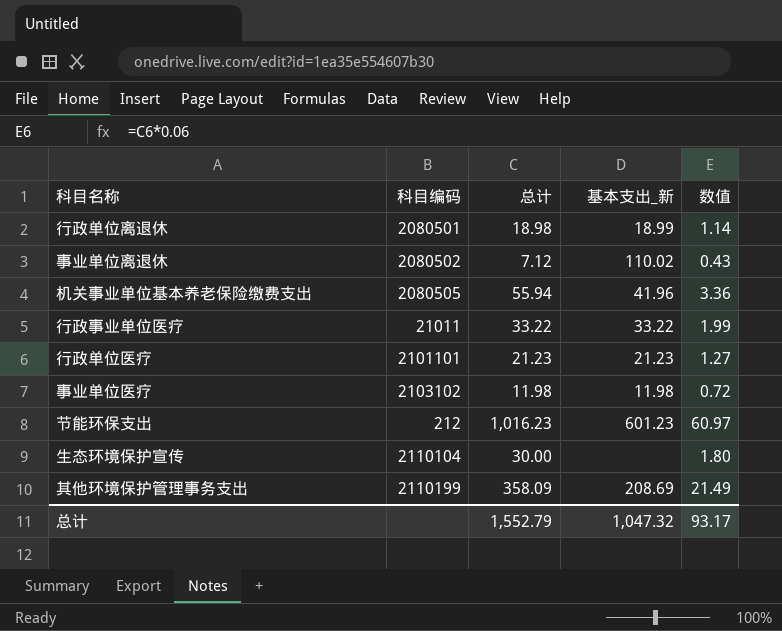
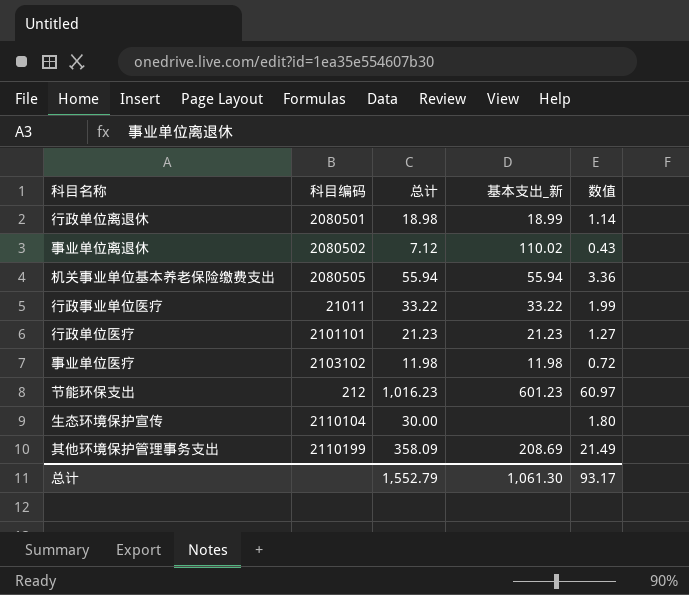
机关事业单位基本养老保险缴费支出 | 基本支出_新: 41.96 -> 55.94
总计 | 基本支出_新: 1,047.32 -> 1,061.30

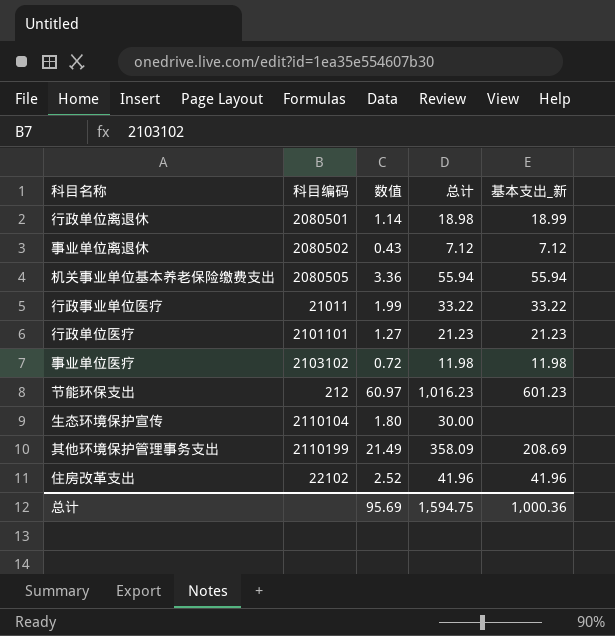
column 数值 | position: 5 -> 3
事业单位离退休 | 基本支出_新: 110.02 -> 7.12
row 住房改革支出: none -> 22102 | 2.52 | 41.96 | 41.96
总计 | 数值: 93.17 -> 95.69
总计 | 总计: 1,552.79 -> 1,594.75
总计 | 基本支出_新: 1,061.30 -> 1,000.36

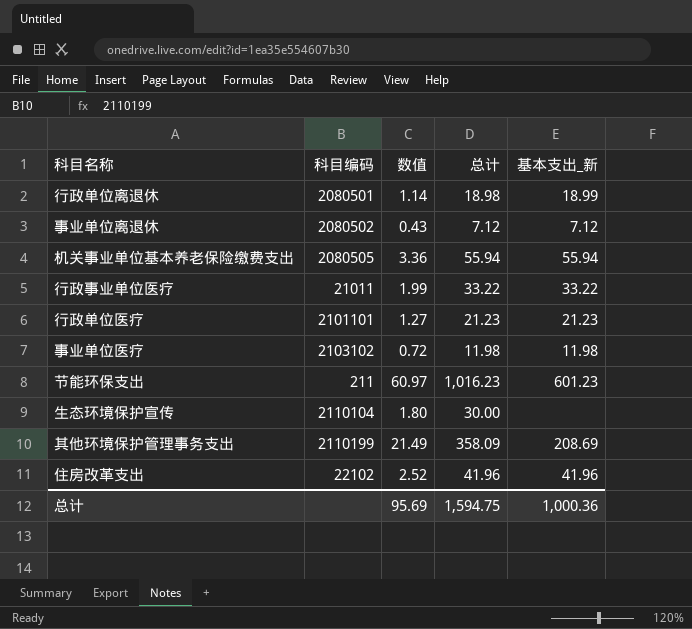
节能环保支出 | 科目编码: 212 -> 211

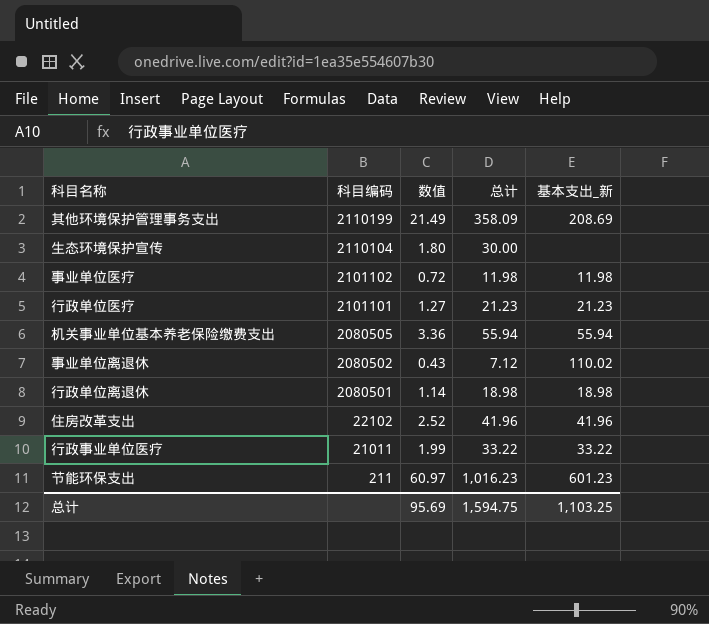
row order: none -> 科目编码 descending
事业单位医疗 | 科目编码: 2103102 -> 2101102
事业单位离退休 | 基本支出_新: 7.12 -> 110.02
行政单位离退休 | 基本支出_新: 18.99 -> 18.98
总计 | 基本支出_新: 1,000.36 -> 1,103.25

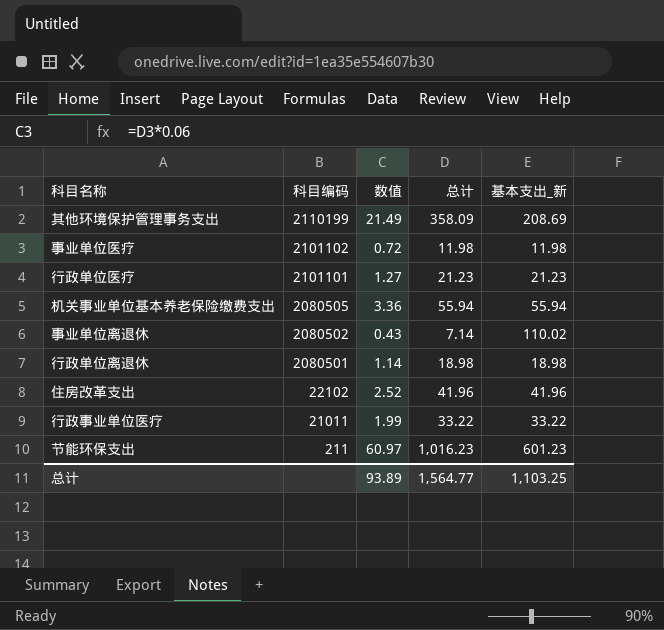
row 生态环境保护宣传: 2110104 | 1.80 | 30.00 | none -> none
事业单位离退休 | 总计: 7.12 -> 7.14
总计 | 数值: 95.69 -> 93.89
总计 | 总计: 1,594.75 -> 1,564.77

